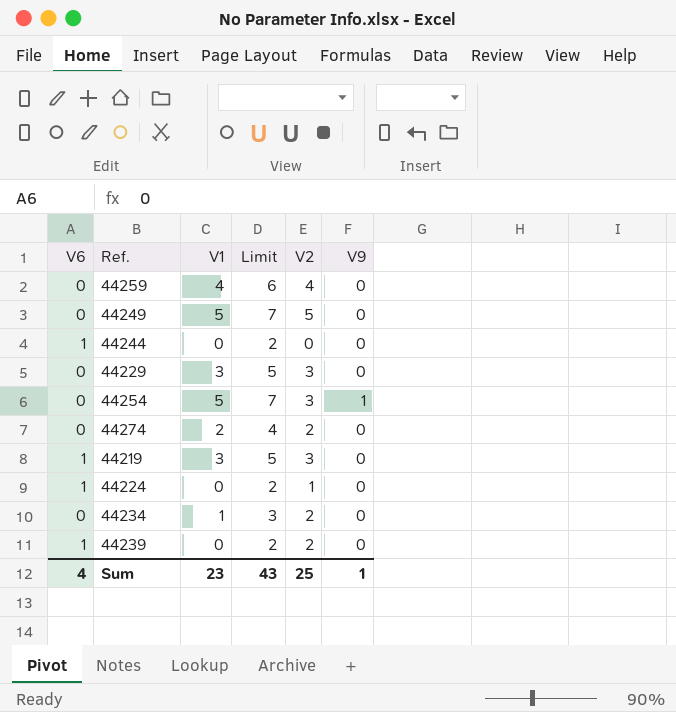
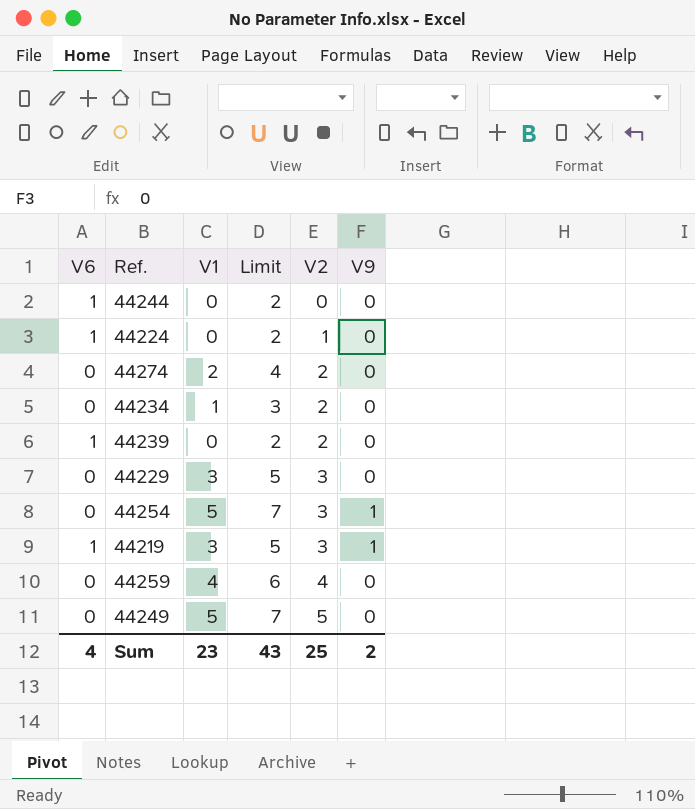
row order: none -> V2 ascending
44219 | V9: 0 -> 1
Sum | V9: 1 -> 2

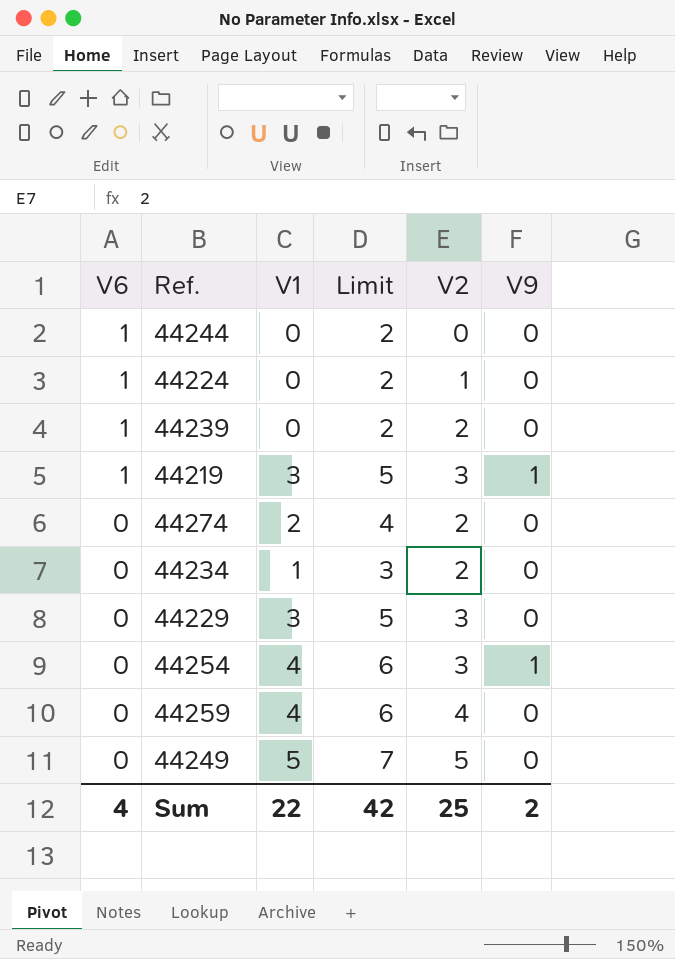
row order: V2 ascending -> V6 descending
44254 | V1: 5 -> 4
44254 | Limit: 7 -> 6
Sum | V1: 23 -> 22
Sum | Limit: 43 -> 42

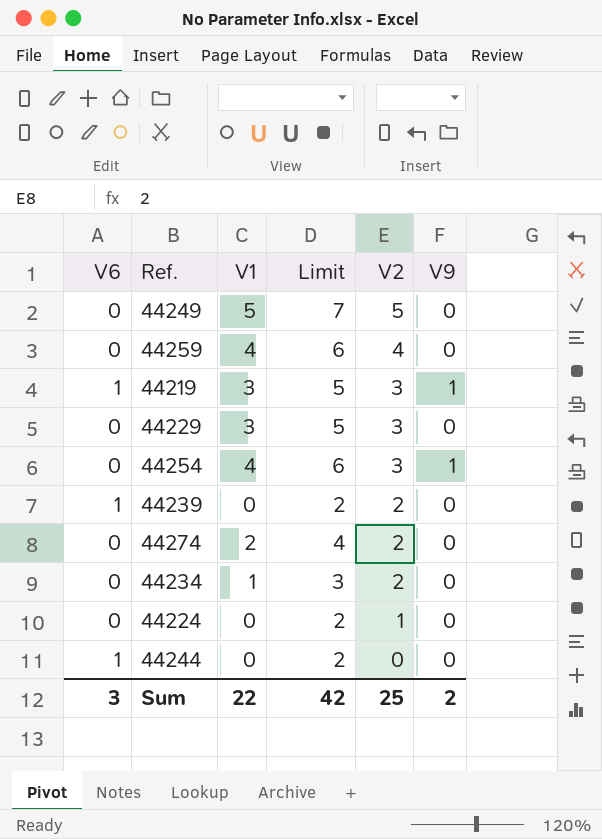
row order: V6 descending -> V2 descending
44224 | V6: 1 -> 0
Sum | V6: 4 -> 3

